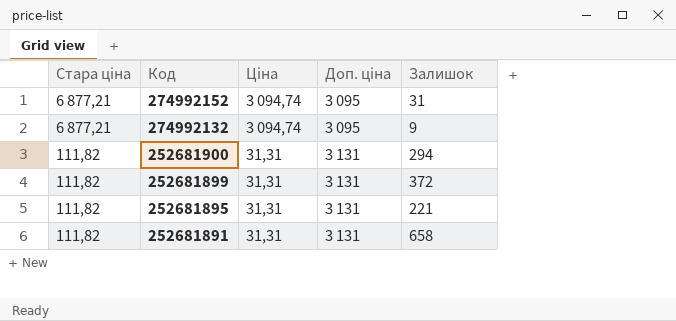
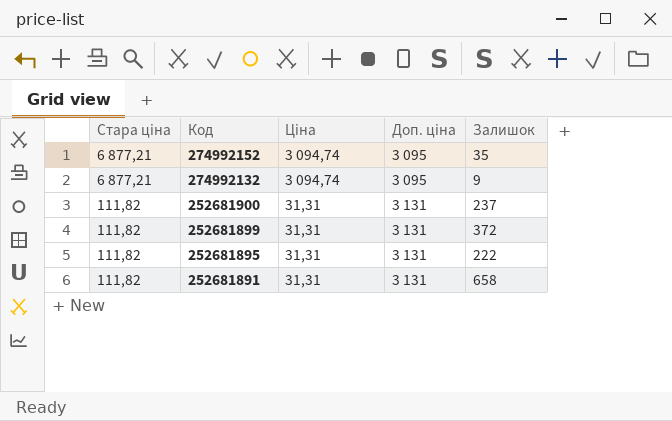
274992152 | Залишок: 31 -> 35
252681900 | Залишок: 294 -> 237
252681895 | Залишок: 221 -> 222

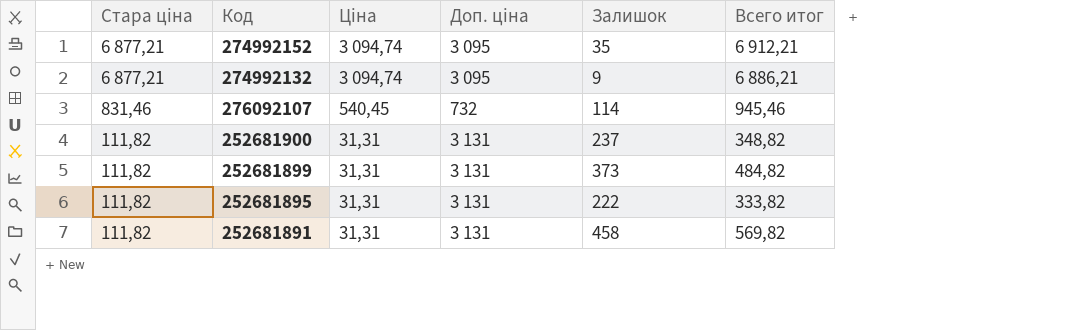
column Всего итог | formula: none -> [Стара ціна] + [Залишок]
row 276092107: none -> 831,46 | 540,45 | 732 | 114 | 945,46
252681899 | Залишок: 372 -> 373
252681891 | Залишок: 658 -> 458

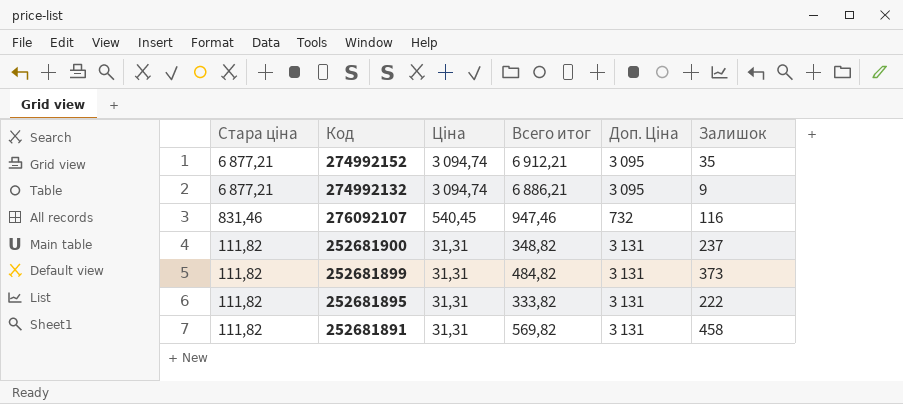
column Всего итог | position: 6 -> 4
column name: Доп. ціна -> Доп. Ціна
276092107 | Всего итог: 945,46 -> 947,46
276092107 | Залишок: 114 -> 116

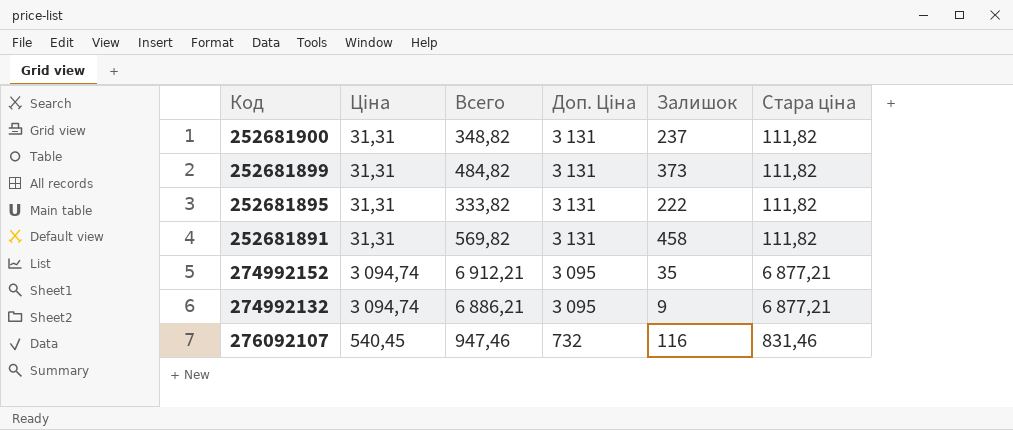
row order: Стара ціна descending -> Доп. Ціна descending
column name: Всего итог -> Всего
column Стара ціна | position: 1 -> 6

